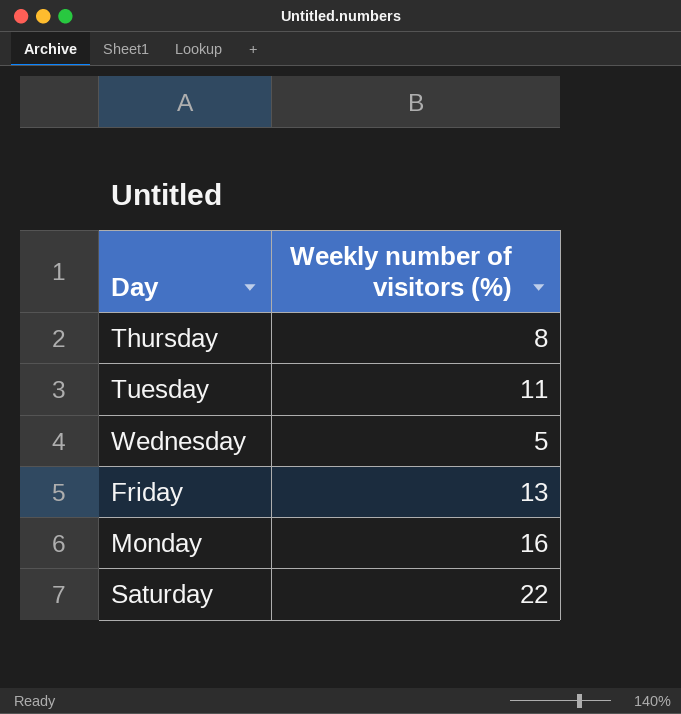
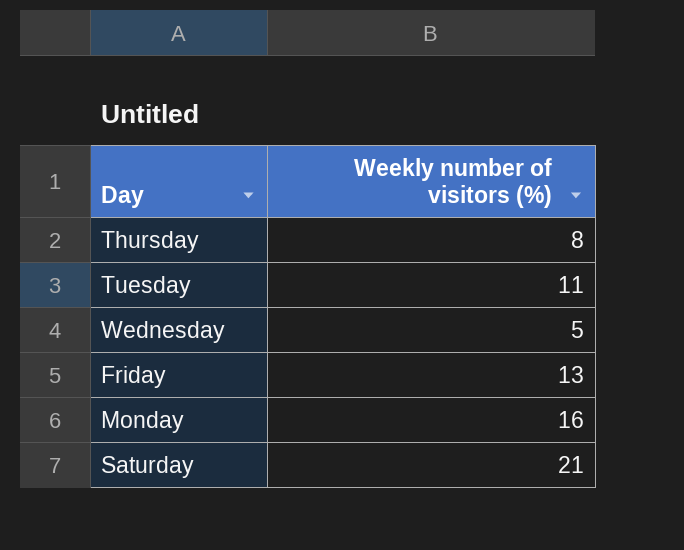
Saturday | Weekly number of visitors (%): 22 -> 21

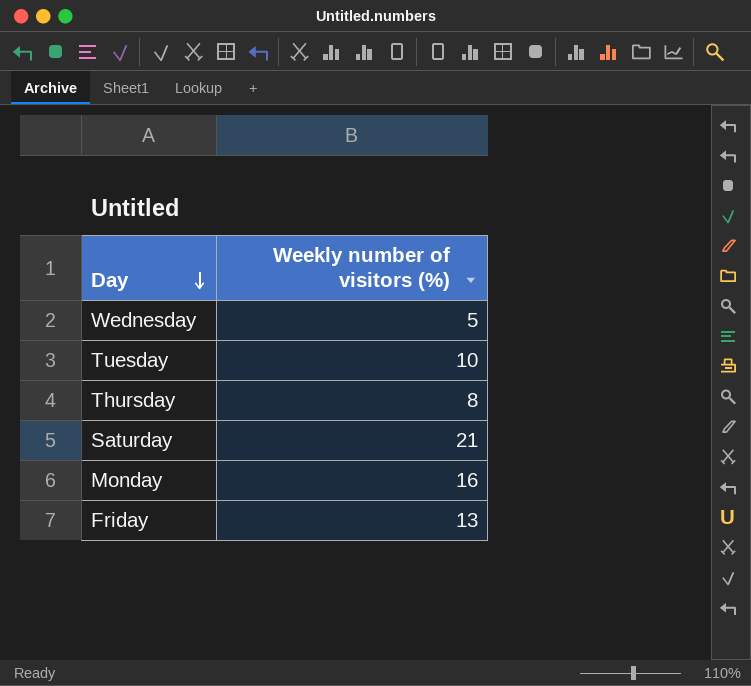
row order: none -> Day descending
Tuesday | Weekly number of visitors (%): 11 -> 10

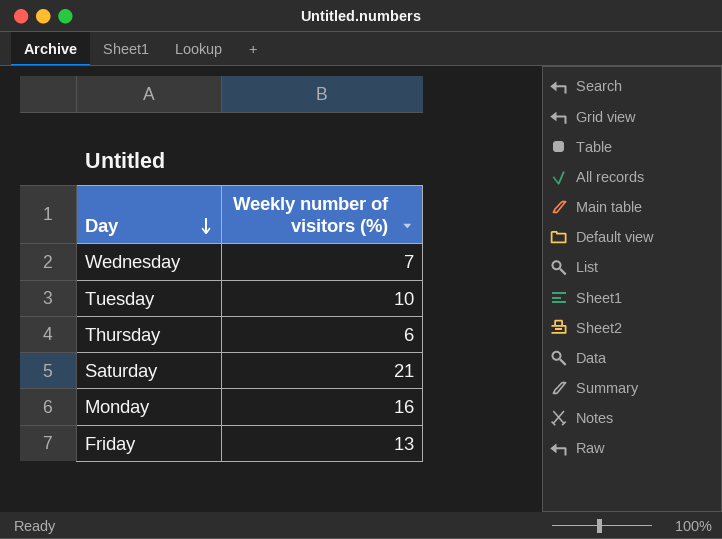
Wednesday | Weekly number of visitors (%): 5 -> 7
Thursday | Weekly number of visitors (%): 8 -> 6

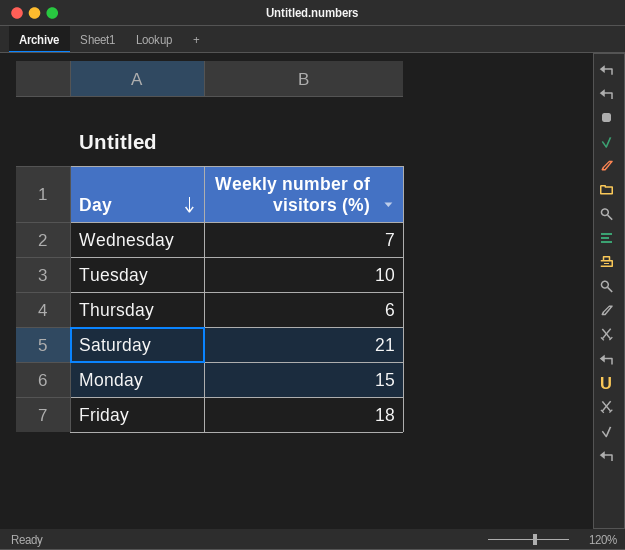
Monday | Weekly number of visitors (%): 16 -> 15
Friday | Weekly number of visitors (%): 13 -> 18

